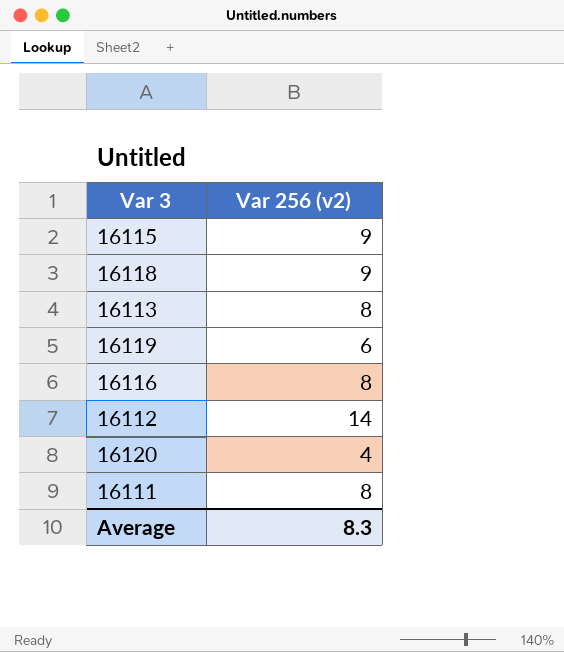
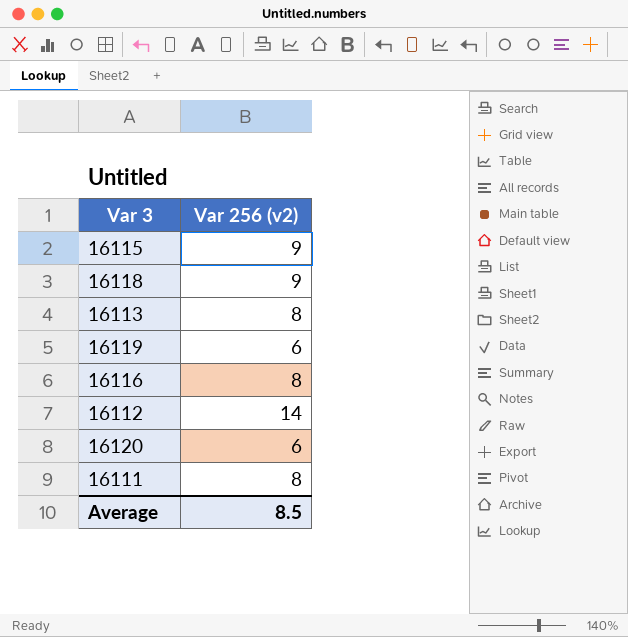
16120 | Var 256 (v2): 4 -> 6
Average | Var 256 (v2): 8.3 -> 8.5

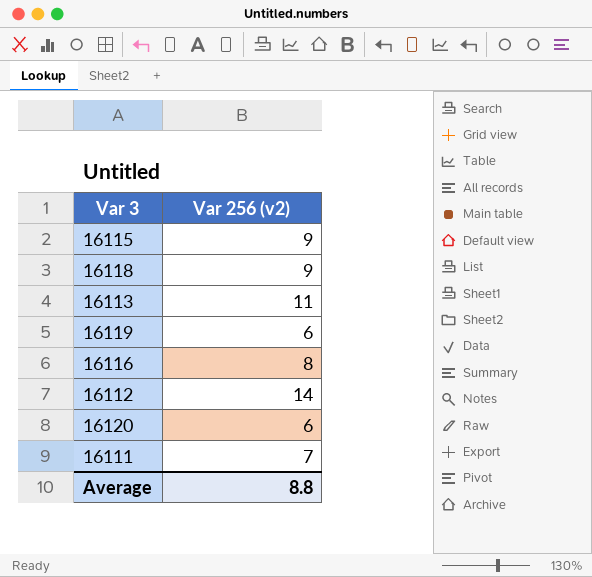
16113 | Var 256 (v2): 8 -> 11
16111 | Var 256 (v2): 8 -> 7
Average | Var 256 (v2): 8.5 -> 8.8

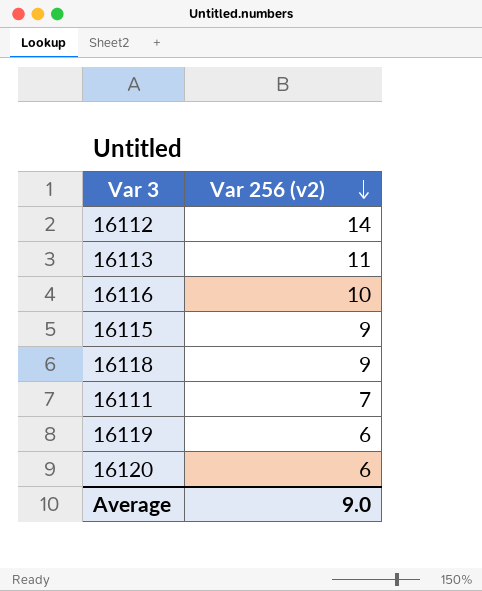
row order: none -> Var 256 (v2) descending
16116 | Var 256 (v2): 8 -> 10
Average | Var 256 (v2): 8.8 -> 9.0

